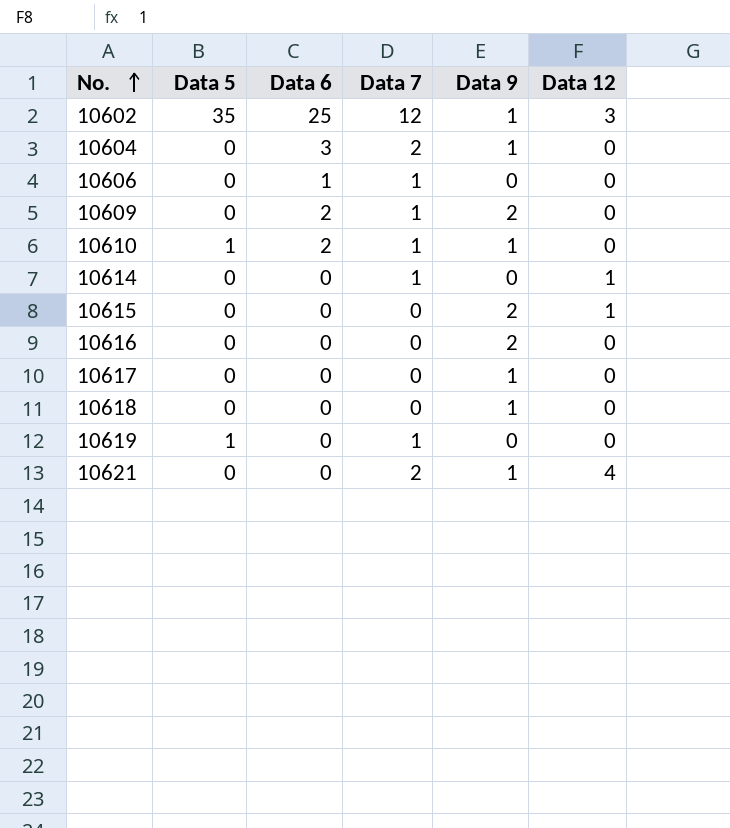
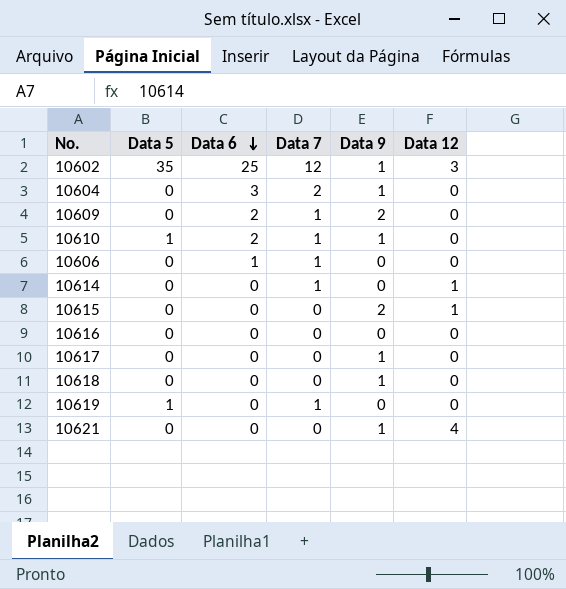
row order: No. ascending -> Data 6 descending
10616 | Data 9: 2 -> 0
10621 | Data 7: 2 -> 0

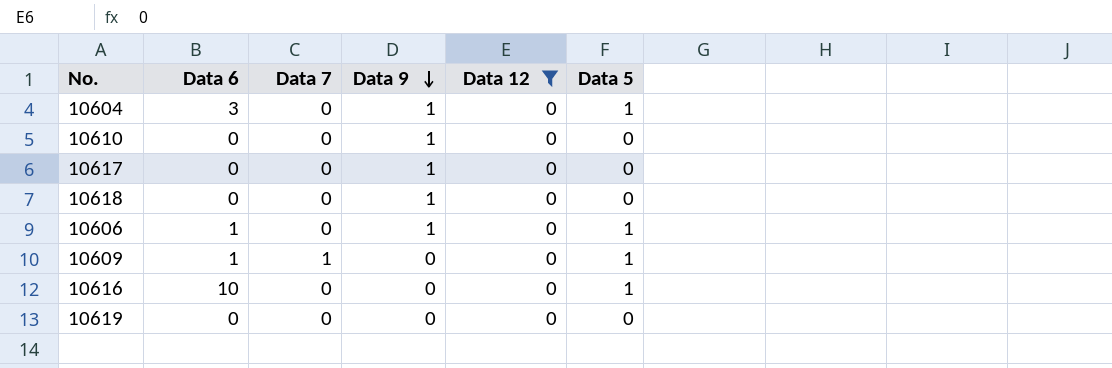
filter: none -> Data 12 = 0
row order: Data 6 descending -> Data 9 descending
column Data 5 | position: 2 -> 6
10604 | Data 7: 2 -> 0
10604 | Data 5: 0 -> 1
10610 | Data 6: 2 -> 0
10610 | Data 7: 1 -> 0
10610 | Data 5: 1 -> 0
10606 | Data 7: 1 -> 0
10606 | Data 9: 0 -> 1
10606 | Data 5: 0 -> 1
10609 | Data 6: 2 -> 1
10609 | Data 9: 2 -> 0
10609 | Data 5: 0 -> 1
10616 | Data 6: 0 -> 10
10616 | Data 5: 0 -> 1
10619 | Data 7: 1 -> 0
10619 | Data 5: 1 -> 0

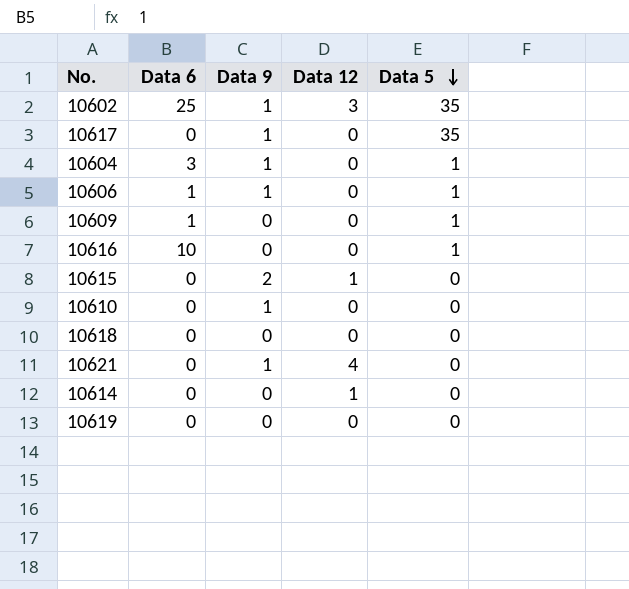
filter: Data 12 = 0 -> none
row order: Data 9 descending -> Data 5 descending
column Data 7 | position: 3 -> none
10617 | Data 5: 0 -> 35
10618 | Data 9: 1 -> 0

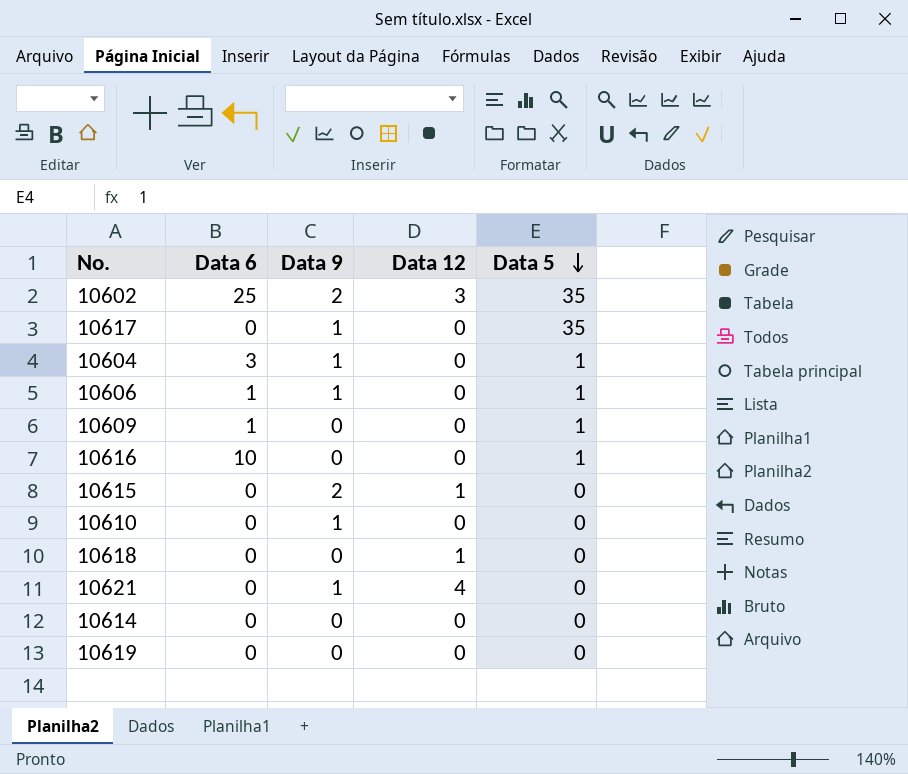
10602 | Data 9: 1 -> 2
10618 | Data 12: 0 -> 1
10614 | Data 12: 1 -> 0

